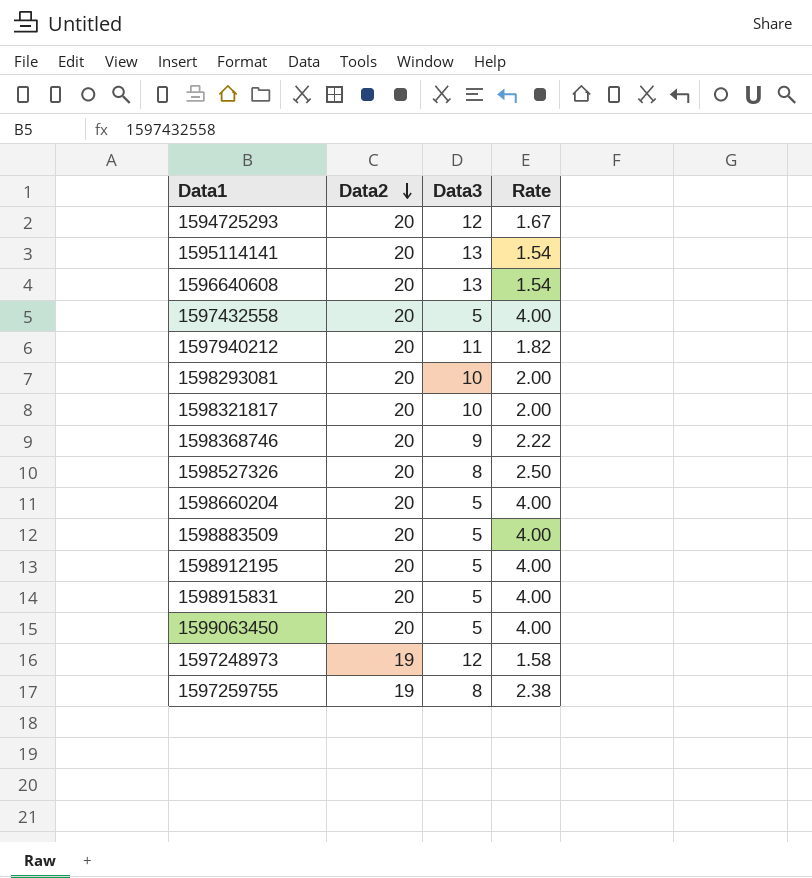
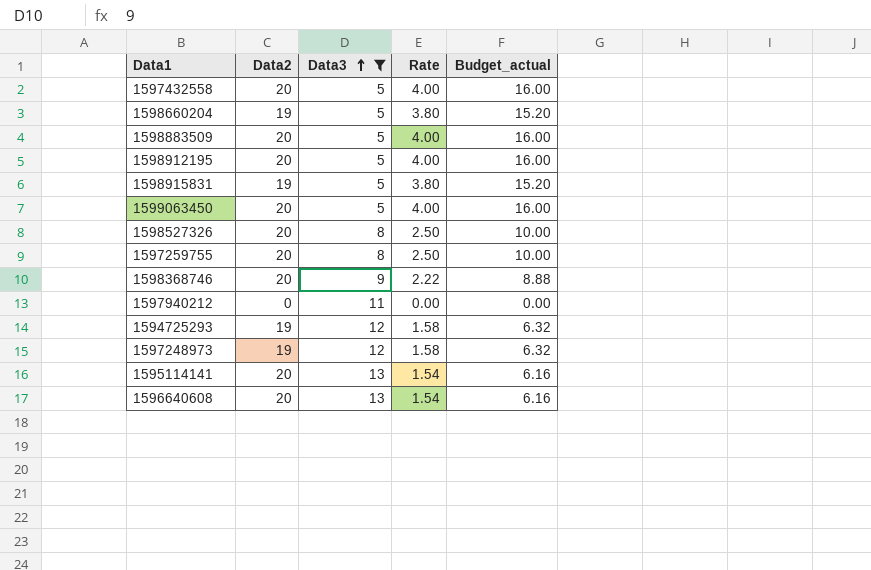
filter: none -> Data3 != 10
row order: Data2 descending -> Data3 ascending
column Budget_actual | formula: none -> [Rate] * 4
1598660204 | Data2: 20 -> 19
1598660204 | Rate: 4.00 -> 3.80
1598915831 | Data2: 20 -> 19
1598915831 | Rate: 4.00 -> 3.80
1597259755 | Data2: 19 -> 20
1597259755 | Rate: 2.38 -> 2.50
1597940212 | Data2: 20 -> 0
1597940212 | Rate: 1.82 -> 0.00
1594725293 | Data2: 20 -> 19
1594725293 | Rate: 1.67 -> 1.58

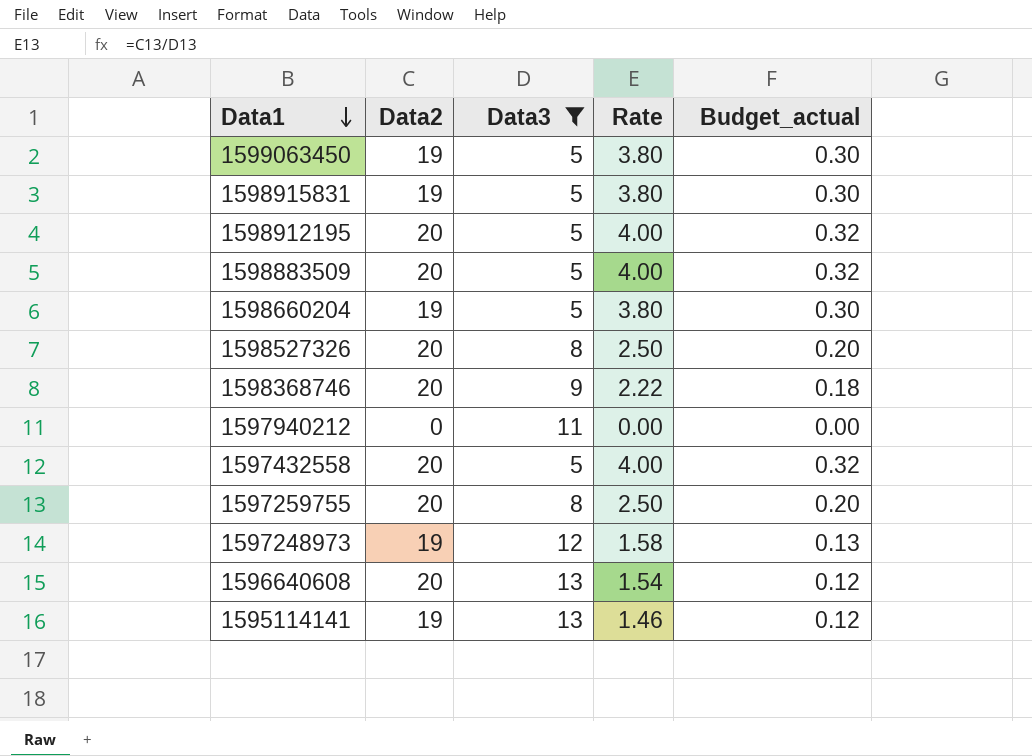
row order: Data3 ascending -> Data1 descending
column Budget_actual | formula: [Rate] * 4 -> [Rate] * 0.08
row 1594725293: 19 | 12 | 1.58 | 6.32 -> none
1599063450 | Data2: 20 -> 19
1599063450 | Rate: 4.00 -> 3.80
1595114141 | Data2: 20 -> 19
1595114141 | Rate: 1.54 -> 1.46

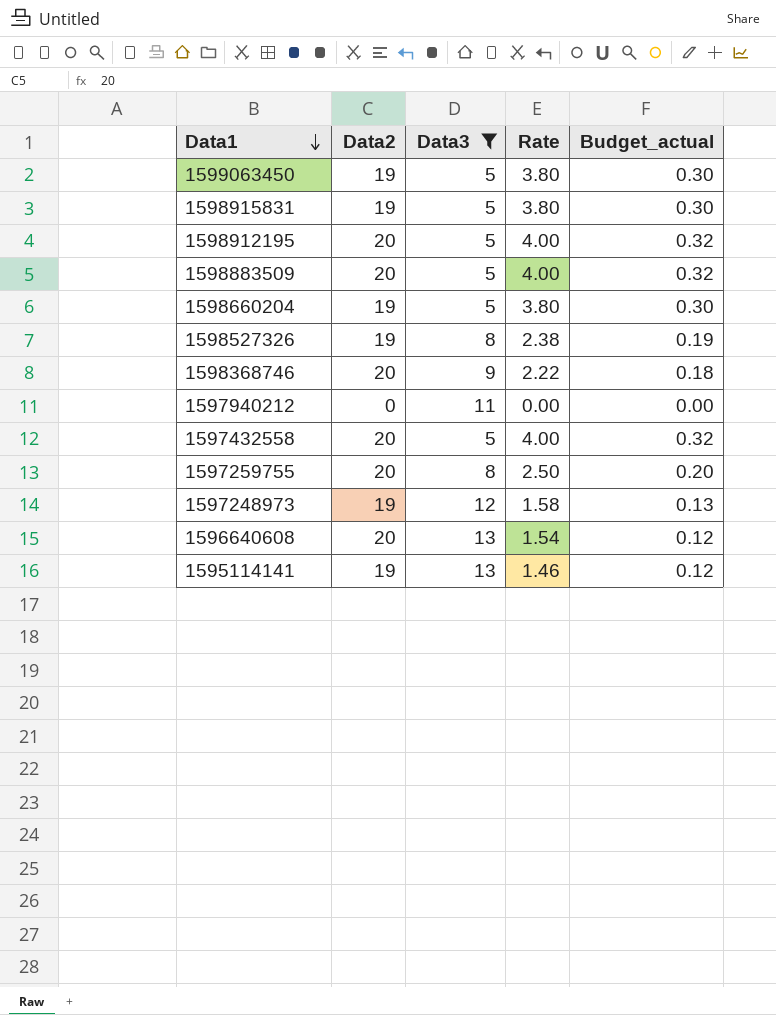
1598527326 | Data2: 20 -> 19
1598527326 | Rate: 2.50 -> 2.38
1598527326 | Budget_actual: 0.20 -> 0.19

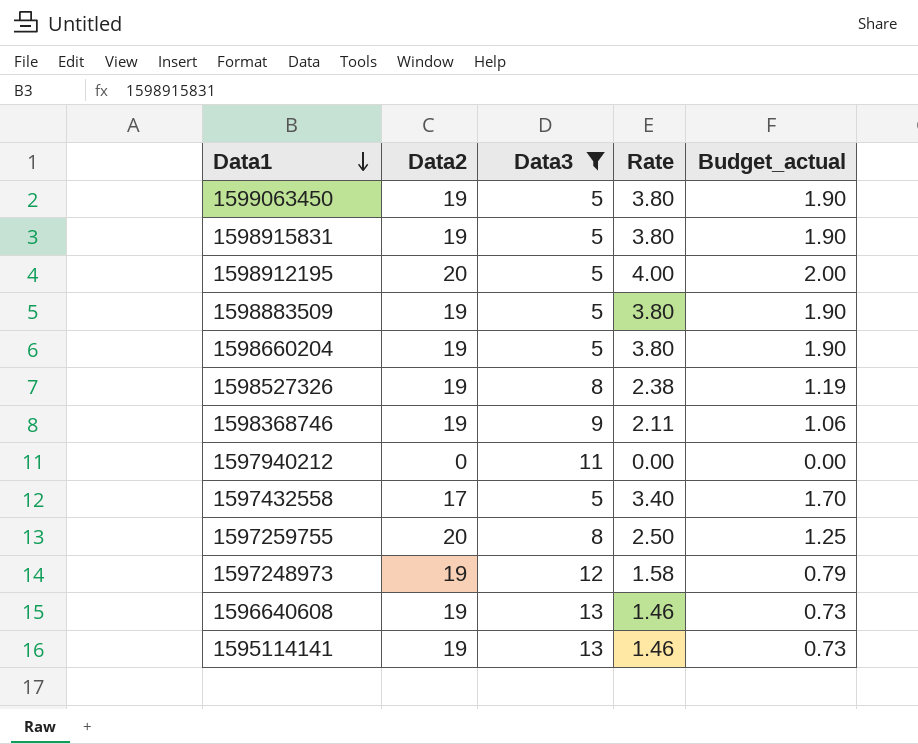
column Budget_actual | formula: [Rate] * 0.08 -> [Rate] * 0.5
1598883509 | Data2: 20 -> 19
1598883509 | Rate: 4.00 -> 3.80
1598368746 | Data2: 20 -> 19
1598368746 | Rate: 2.22 -> 2.11
1597432558 | Data2: 20 -> 17
1597432558 | Rate: 4.00 -> 3.40
1596640608 | Data2: 20 -> 19
1596640608 | Rate: 1.54 -> 1.46

